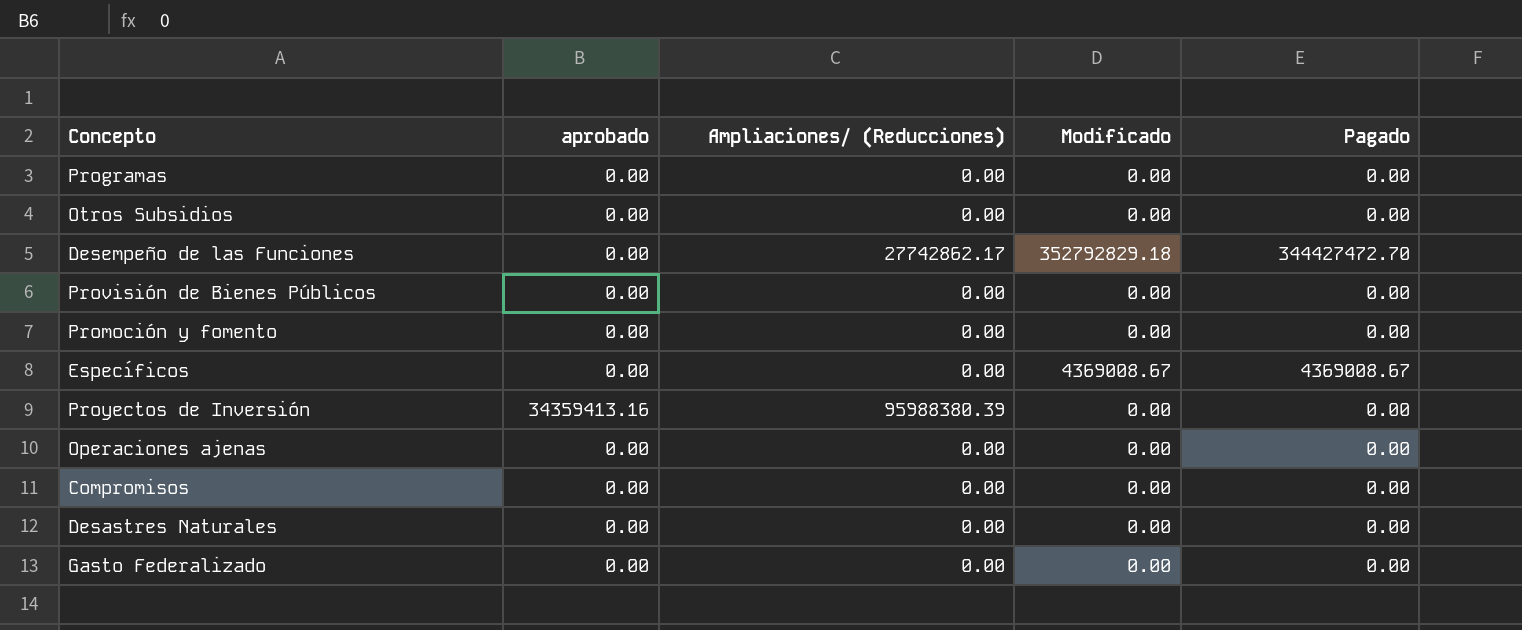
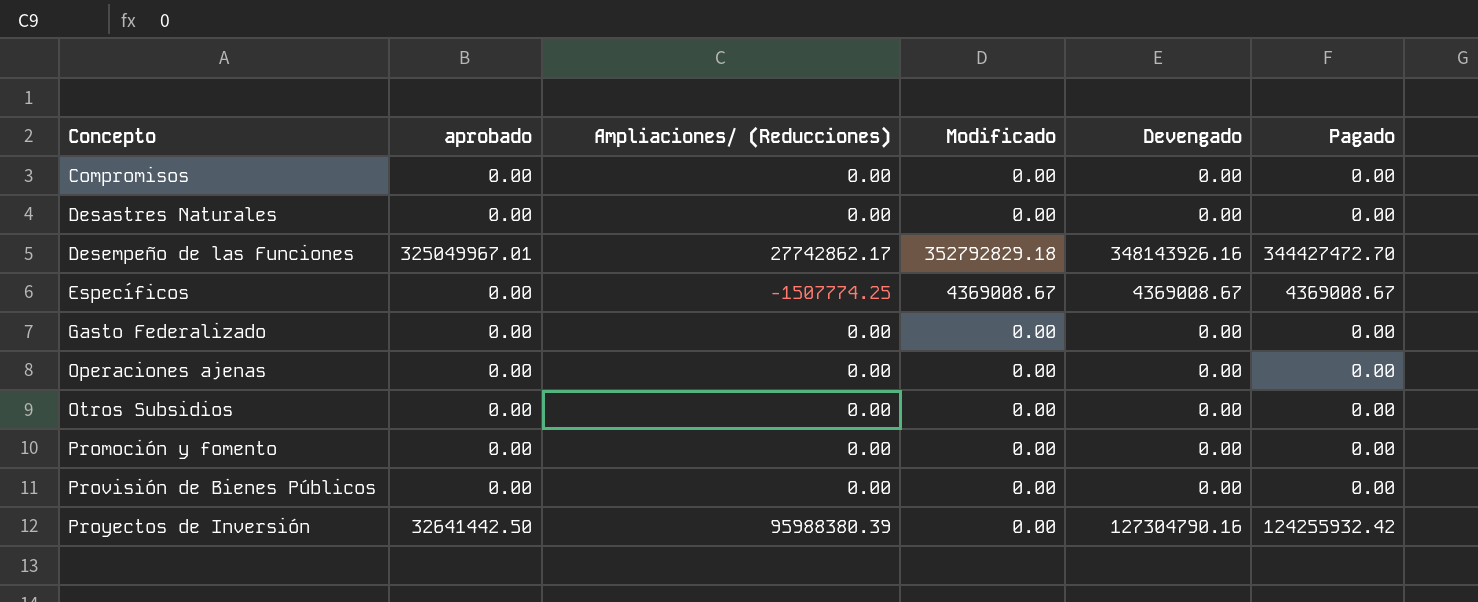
row order: none -> Concepto ascending
column Devengado | position: none -> 5
row Programas: 0.00 | 0.00 | 0.00 | 0.00 -> none
Desempeño de las Funciones | aprobado: 0.00 -> 325049967.01
Específicos | Ampliaciones/ (Reducciones): 0.00 -> -1507774.25
Proyectos de Inversión | aprobado: 34359413.16 -> 32641442.50
Proyectos de Inversión | Pagado: 0.00 -> 124255932.42

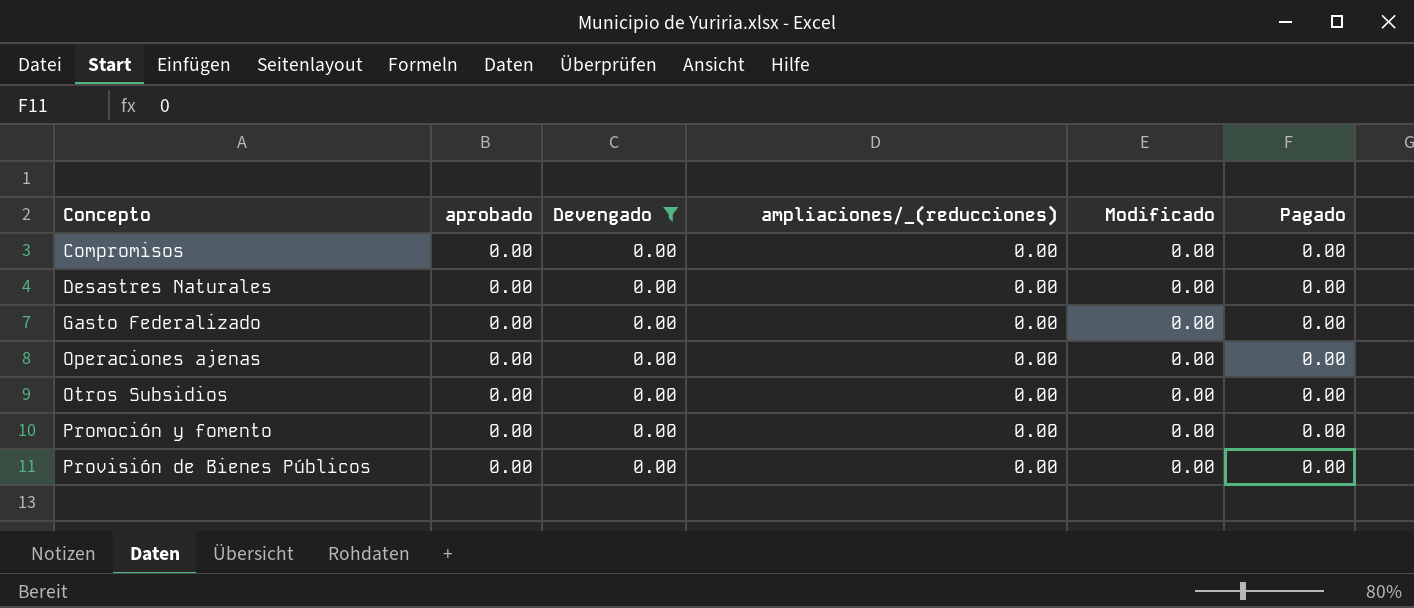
filter: none -> Devengado = 0.00
column Devengado | position: 5 -> 3
column name: Ampliaciones/ (Reducciones) -> ampliaciones/_(reducciones)

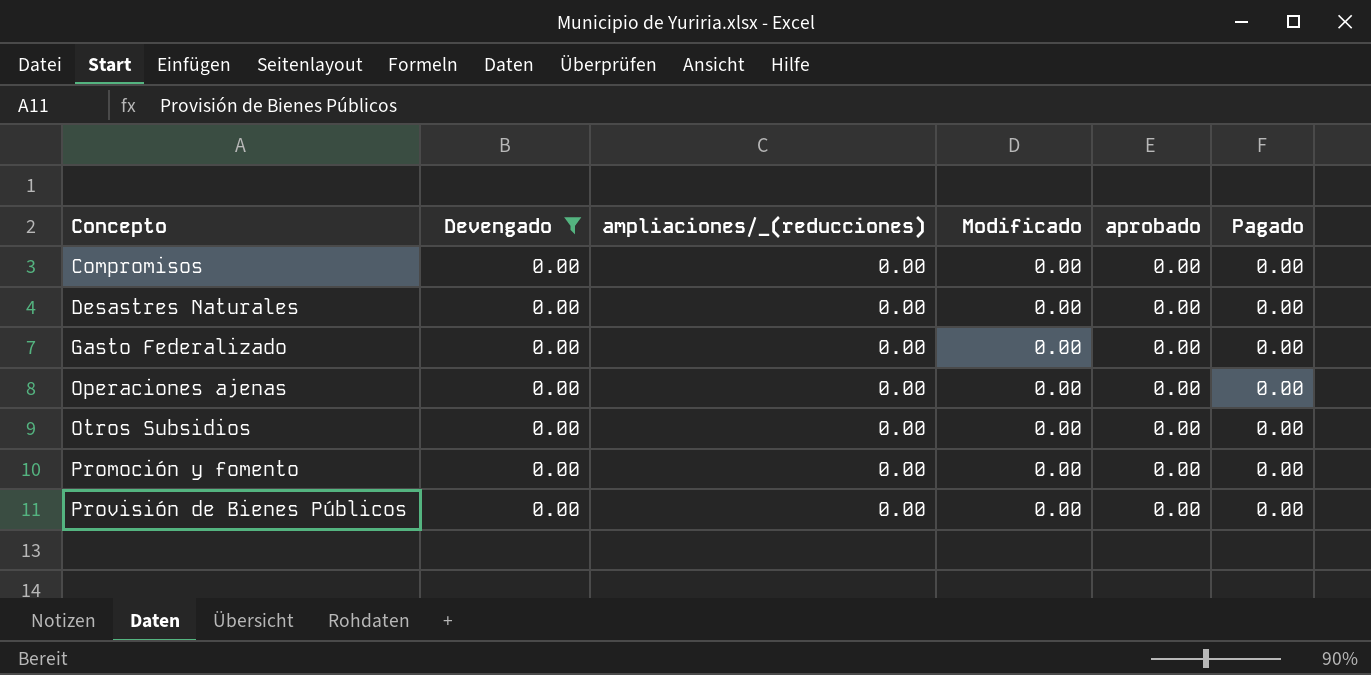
column aprobado | position: 2 -> 5

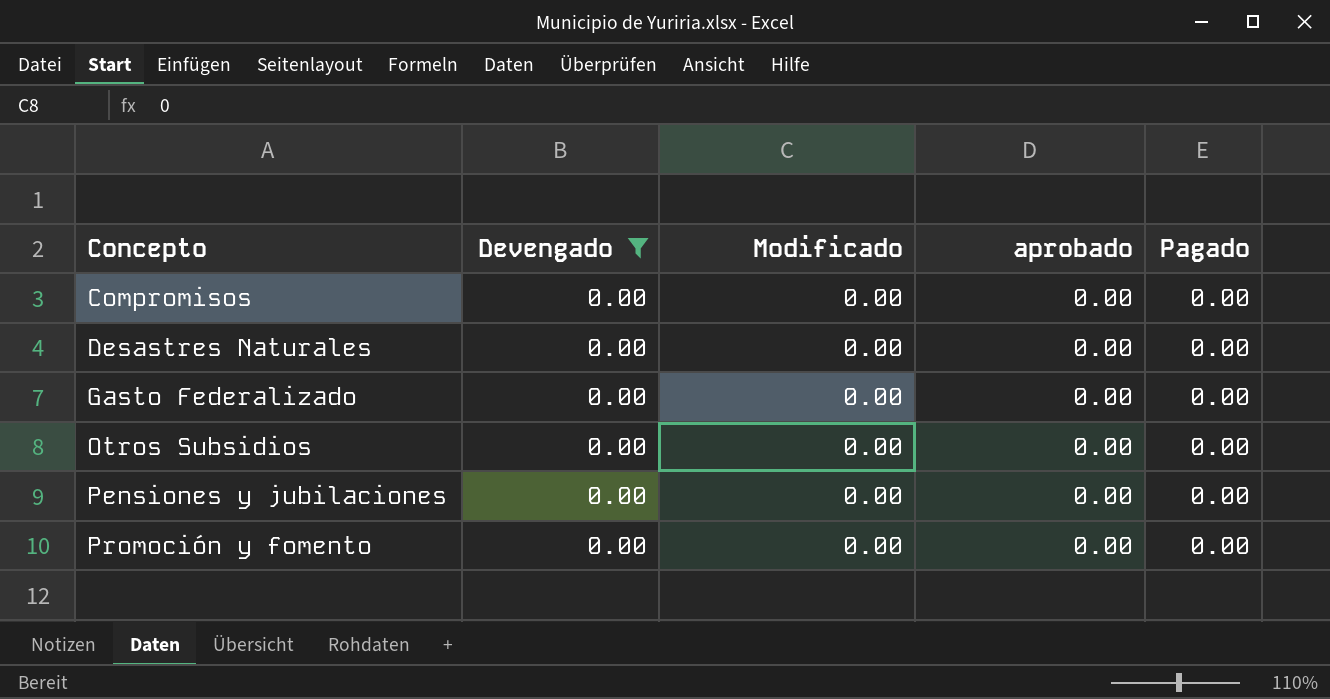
column ampliaciones/_(reducciones) | position: 3 -> none
row Operaciones ajenas: 0.00 | 0.00 | 0.00 | 0.00 | 0.00 -> none
row Provisión de Bienes Públicos: 0.00 | 0.00 | 0.00 | 0.00 | 0.00 -> none
row Pensiones y jubilaciones: none -> 0.00 | 0.00 | 0.00 | 0.00

